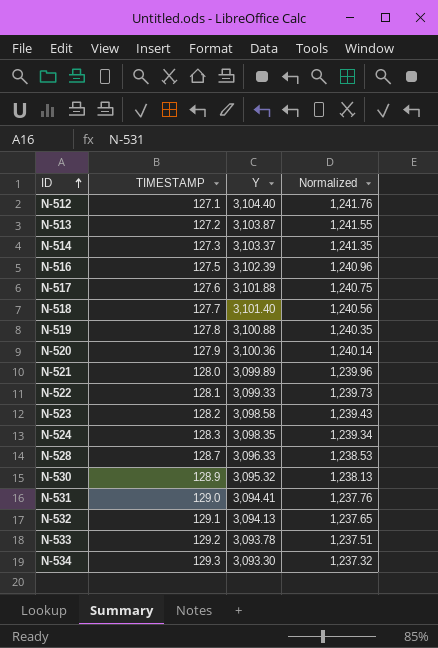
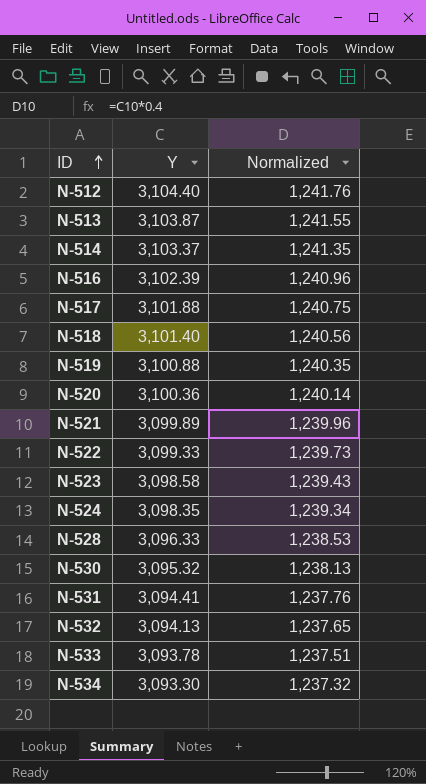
column TIMESTAMP | position: 2 -> none

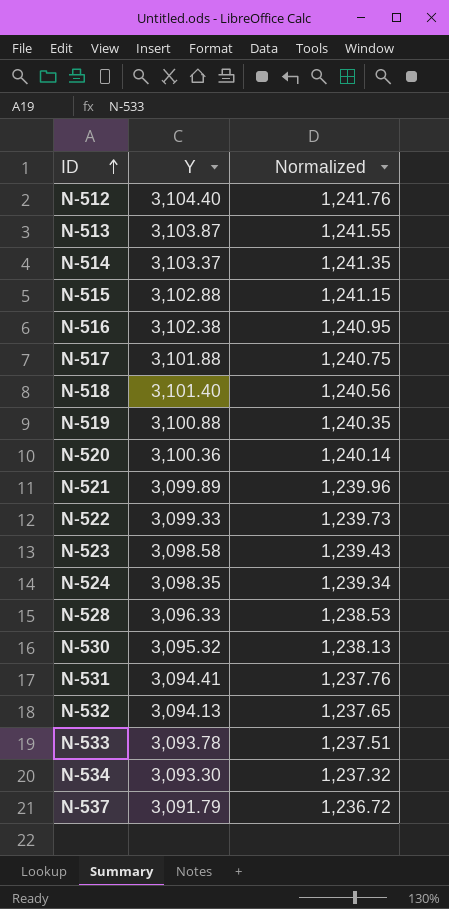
row N-515: none -> 3,102.88 | 1,241.15
N-516 | Y: 3,102.39 -> 3,102.38
N-516 | Normalized: 1,240.96 -> 1,240.95
row N-537: none -> 3,091.79 | 1,236.72

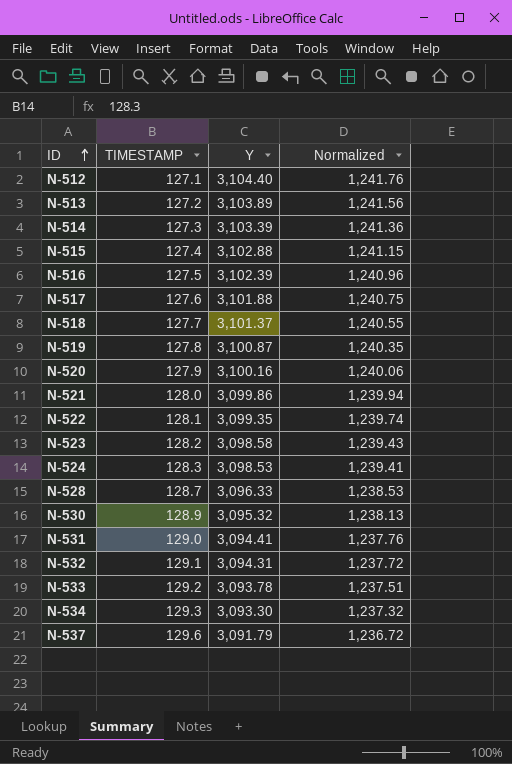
column TIMESTAMP | position: none -> 2
N-513 | Y: 3,103.87 -> 3,103.89
N-513 | Normalized: 1,241.55 -> 1,241.56
N-514 | Y: 3,103.37 -> 3,103.39
N-514 | Normalized: 1,241.35 -> 1,241.36
N-516 | Y: 3,102.38 -> 3,102.39
N-516 | Normalized: 1,240.95 -> 1,240.96
N-518 | Y: 3,101.40 -> 3,101.37
N-518 | Normalized: 1,240.56 -> 1,240.55
N-519 | Y: 3,100.88 -> 3,100.87
N-520 | Y: 3,100.36 -> 3,100.16
N-520 | Normalized: 1,240.14 -> 1,240.06
N-521 | Y: 3,099.89 -> 3,099.86
N-521 | Normalized: 1,239.96 -> 1,239.94
N-522 | Y: 3,099.33 -> 3,099.35
N-522 | Normalized: 1,239.73 -> 1,239.74
N-524 | Y: 3,098.35 -> 3,098.53
N-524 | Normalized: 1,239.34 -> 1,239.41
N-532 | Y: 3,094.13 -> 3,094.31
N-532 | Normalized: 1,237.65 -> 1,237.72

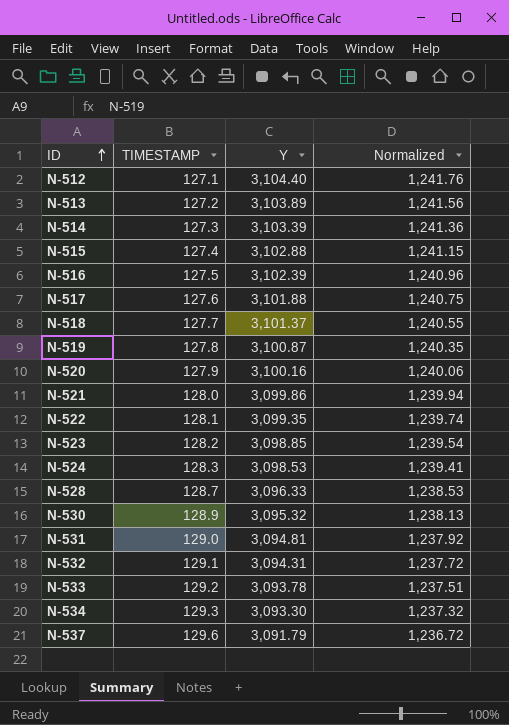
N-523 | Y: 3,098.58 -> 3,098.85
N-523 | Normalized: 1,239.43 -> 1,239.54
N-531 | Y: 3,094.41 -> 3,094.81
N-531 | Normalized: 1,237.76 -> 1,237.92

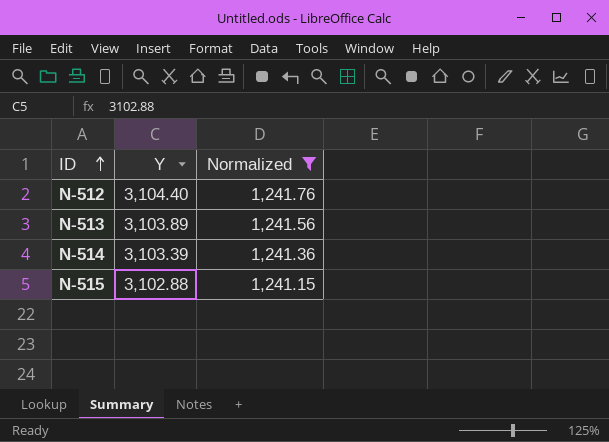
filter: none -> Normalized >= 1,241.15
column TIMESTAMP | position: 2 -> none

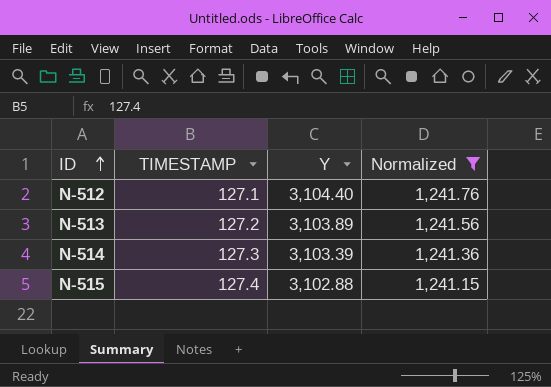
column TIMESTAMP | position: none -> 2

